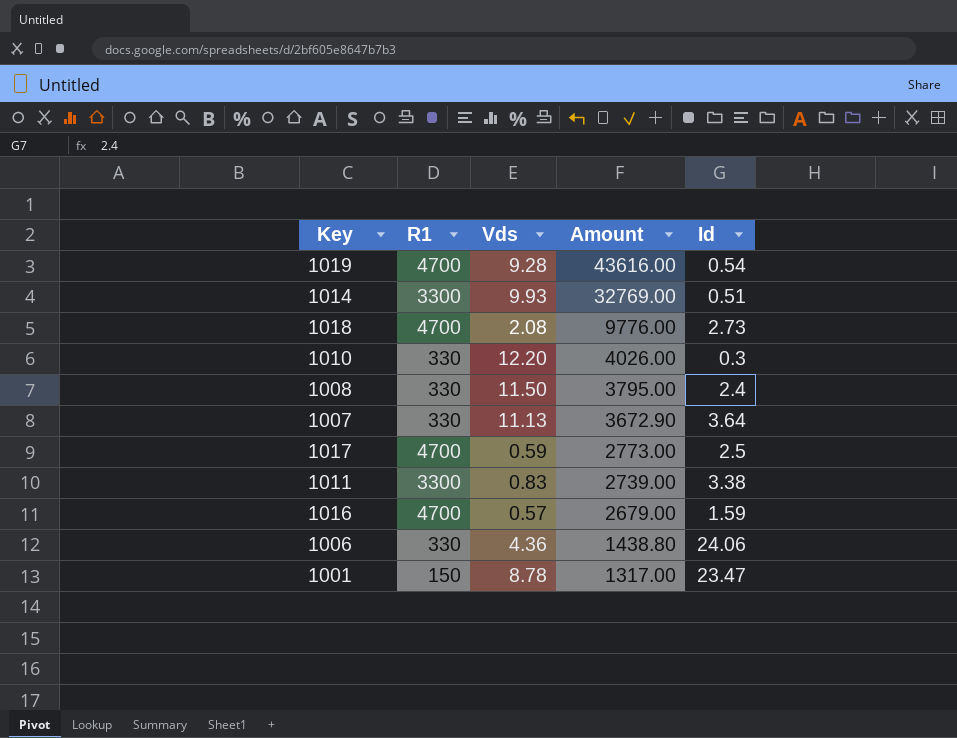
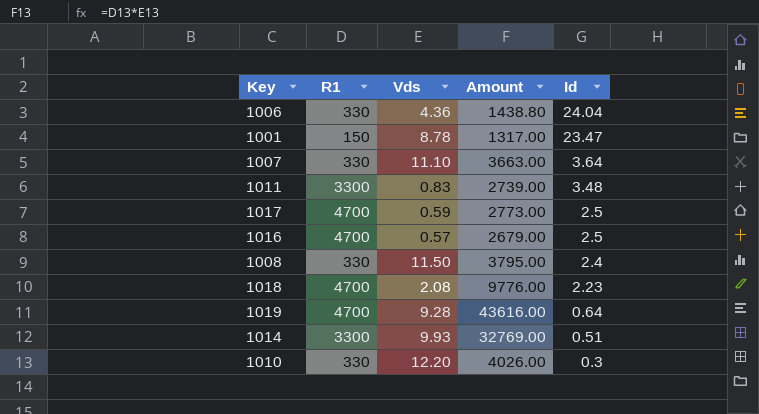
row order: Amount descending -> Id descending
1006 | Id: 24.06 -> 24.04
1007 | Vds: 11.13 -> 11.10
1007 | Amount: 3672.90 -> 3663.00
1011 | Id: 3.38 -> 3.48
1016 | Id: 1.59 -> 2.5
1018 | Id: 2.73 -> 2.23
1019 | Id: 0.54 -> 0.64

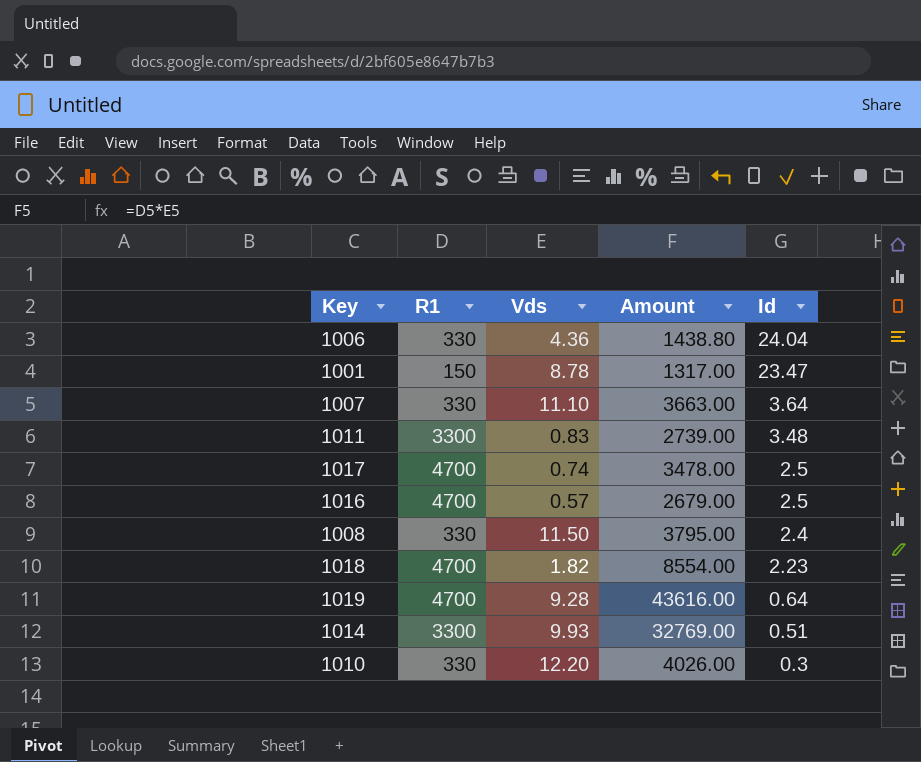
1017 | Vds: 0.59 -> 0.74
1017 | Amount: 2773.00 -> 3478.00
1018 | Vds: 2.08 -> 1.82
1018 | Amount: 9776.00 -> 8554.00

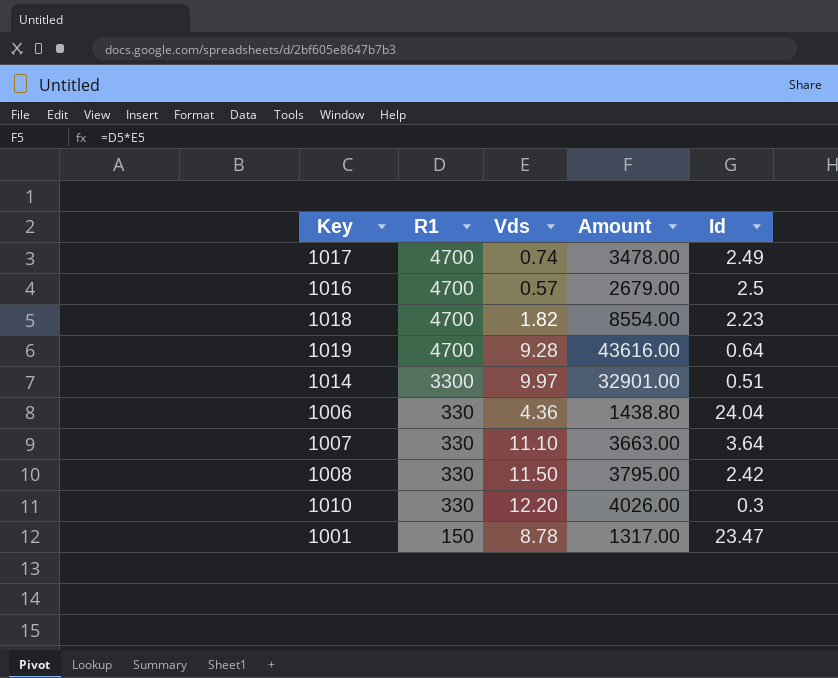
row order: Id descending -> R1 descending
row 1011: 3300 | 0.83 | 2739.00 | 3.48 -> none
1017 | Id: 2.5 -> 2.49
1014 | Vds: 9.93 -> 9.97
1014 | Amount: 32769.00 -> 32901.00
1008 | Id: 2.4 -> 2.42

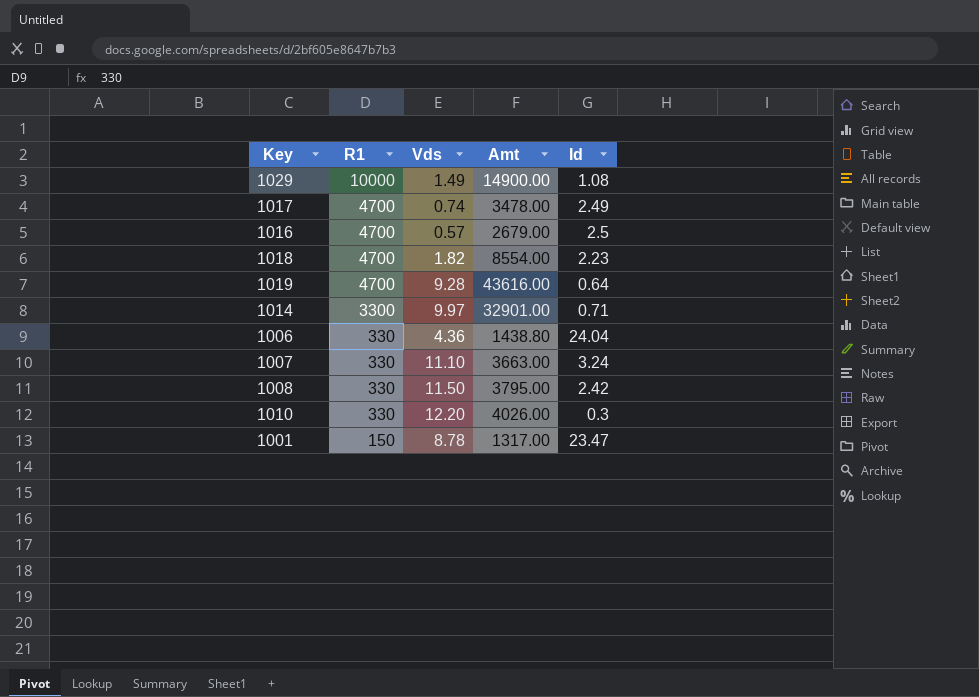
column name: Amount -> Amt
row 1029: none -> 10000 | 1.49 | 14900.00 | 1.08
1014 | Id: 0.51 -> 0.71
1007 | Id: 3.64 -> 3.24

